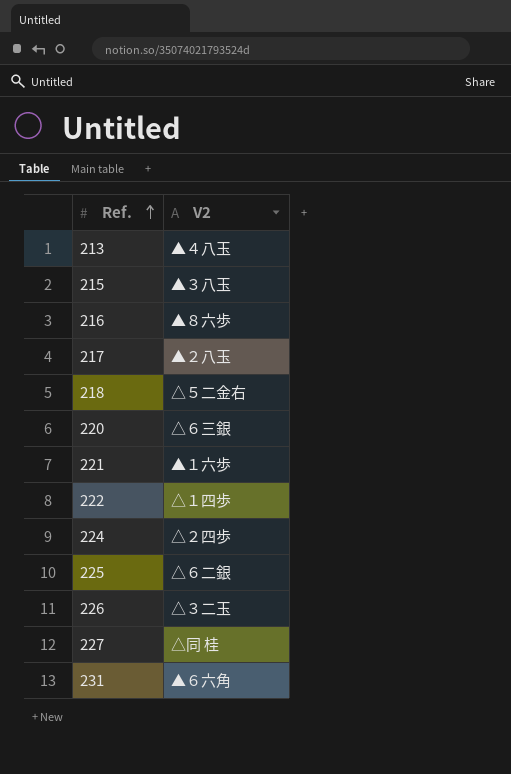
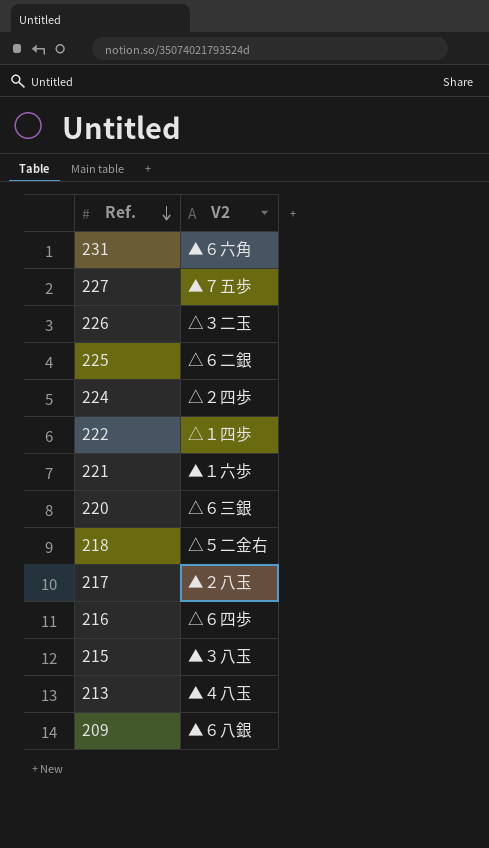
row order: Ref. ascending -> Ref. descending
227 | V2: △同 桂 -> ▲７五歩
216 | V2: ▲８六歩 -> △６四歩
row 209: none -> ▲６八銀

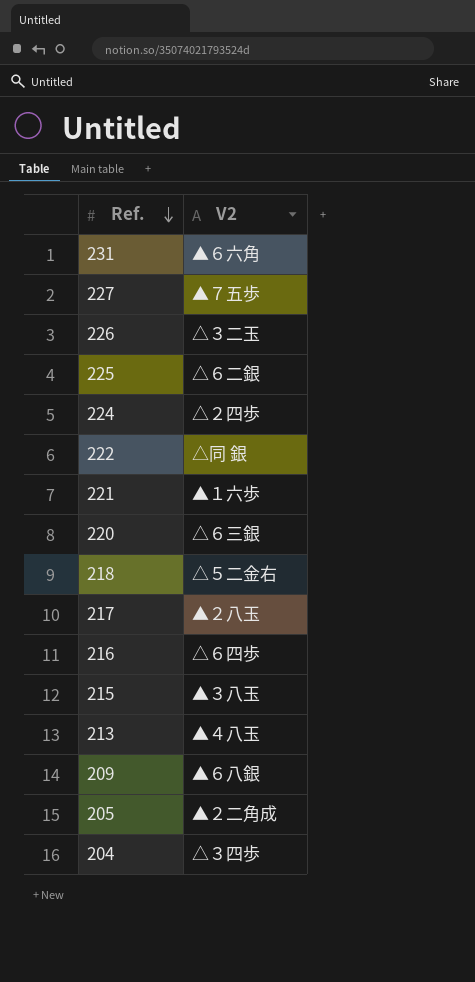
222 | V2: △１四歩 -> △同 銀
row 205: none -> ▲２二角成
row 204: none -> △３四歩

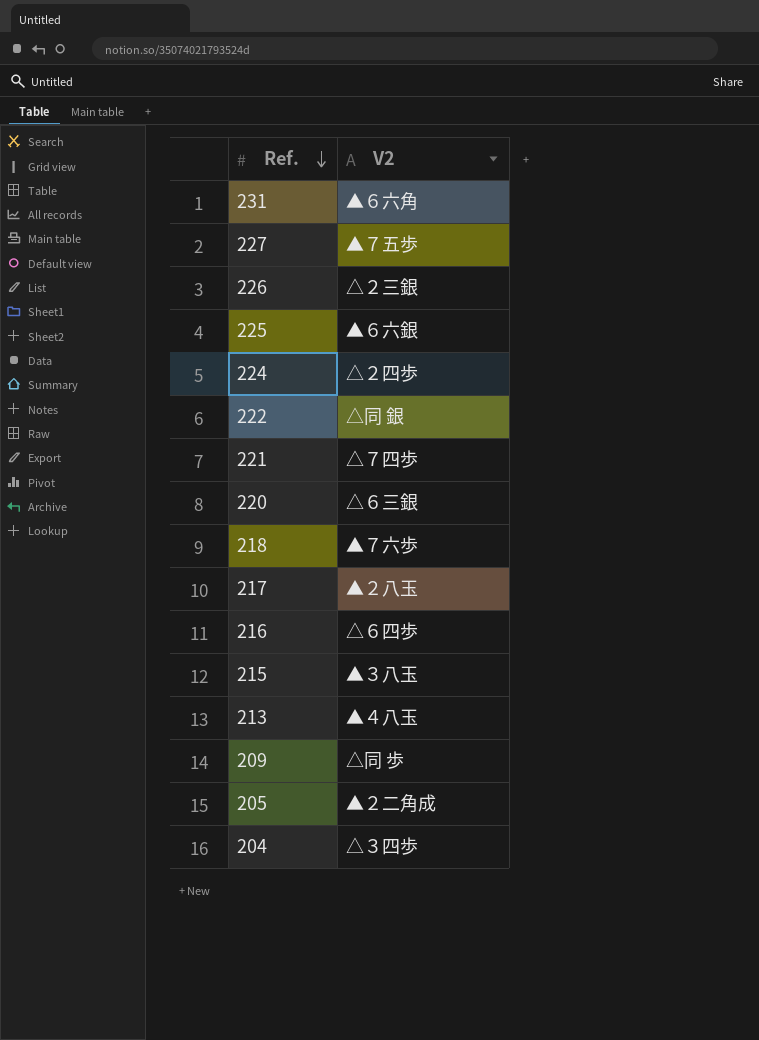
226 | V2: △３二玉 -> △２三銀
225 | V2: △６二銀 -> ▲６六銀
221 | V2: ▲１六歩 -> △７四歩
218 | V2: △５二金右 -> ▲７六歩
209 | V2: ▲６八銀 -> △同 歩

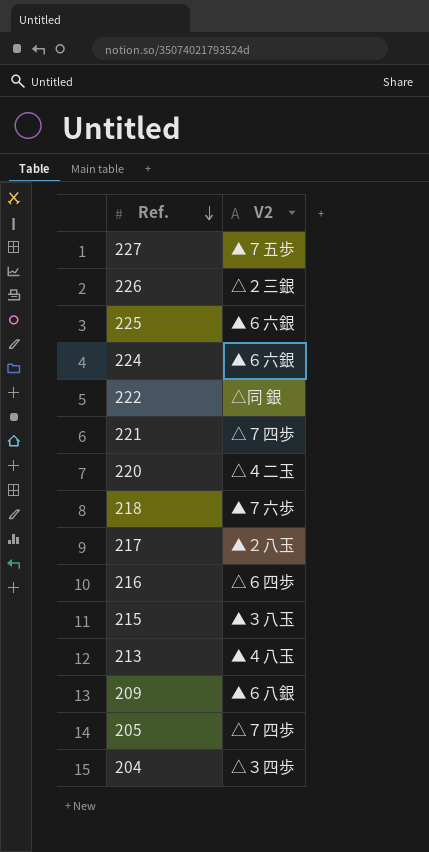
row 231: ▲６六角 -> none
224 | V2: △２四歩 -> ▲６六銀
220 | V2: △６三銀 -> △４二玉
209 | V2: △同 歩 -> ▲６八銀
205 | V2: ▲２二角成 -> △７四歩

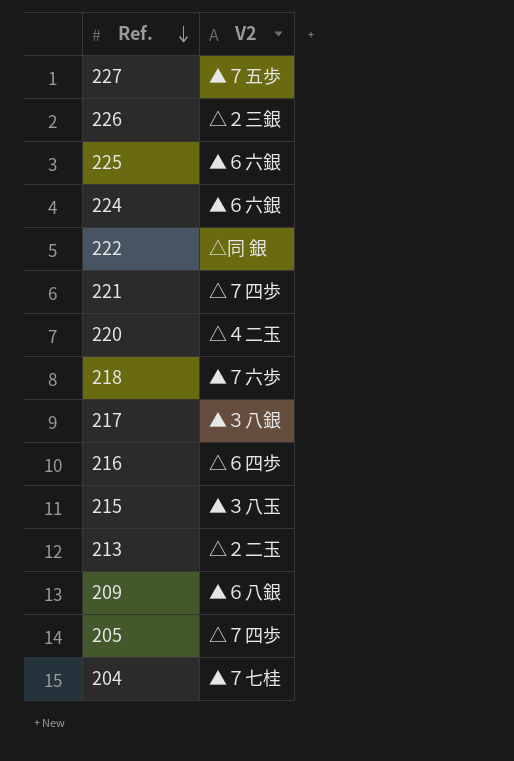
217 | V2: ▲２八玉 -> ▲３八銀
213 | V2: ▲４八玉 -> △２二玉
204 | V2: △３四歩 -> ▲７七桂

